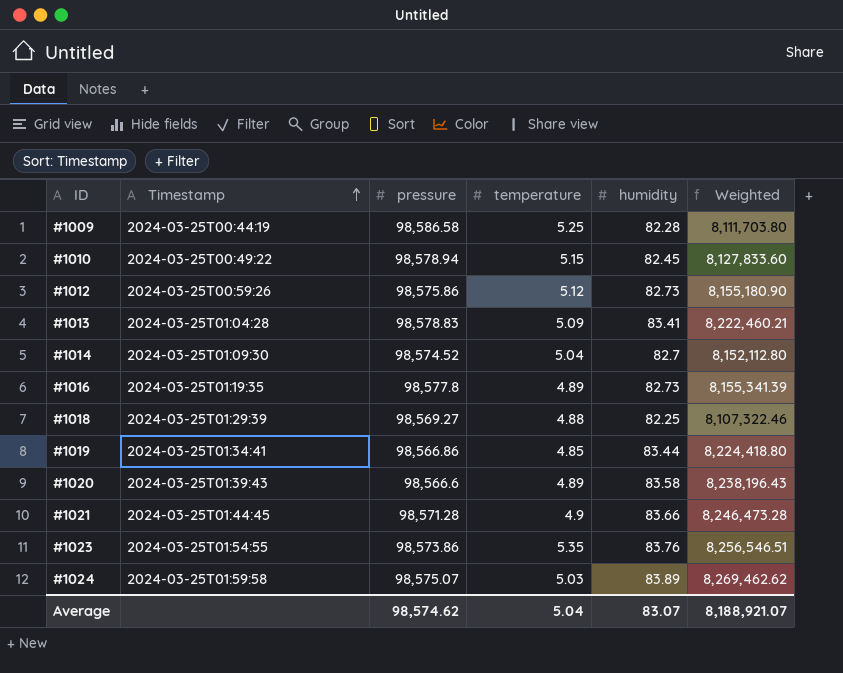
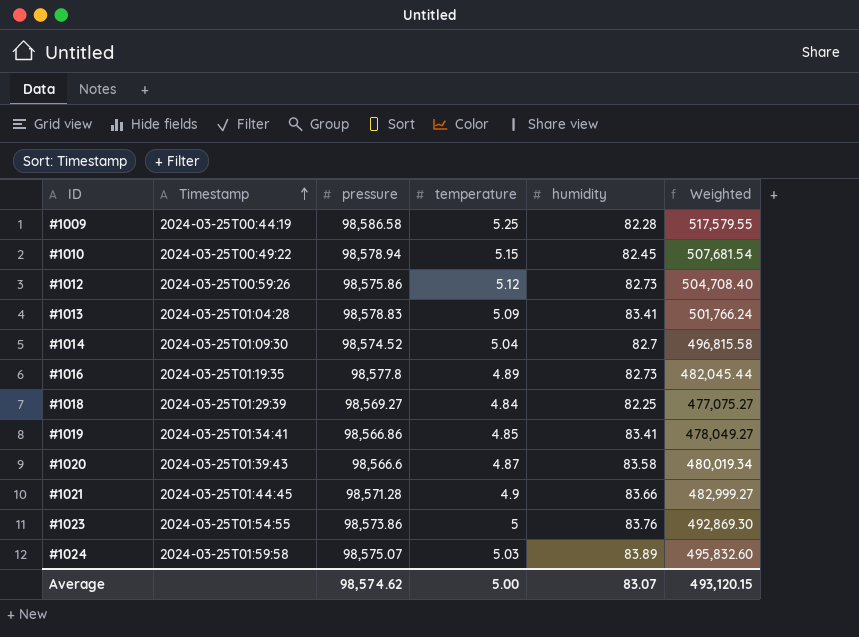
column Weighted | formula: [pressure] * [humidity] -> [pressure] * [temperature]
#1018 | temperature: 4.88 -> 4.84
#1019 | humidity: 83.44 -> 83.41
#1020 | temperature: 4.89 -> 4.87
#1023 | temperature: 5.35 -> 5
Average | temperature: 5.04 -> 5.00
Average | Weighted: 8,188,921.07 -> 493,120.15

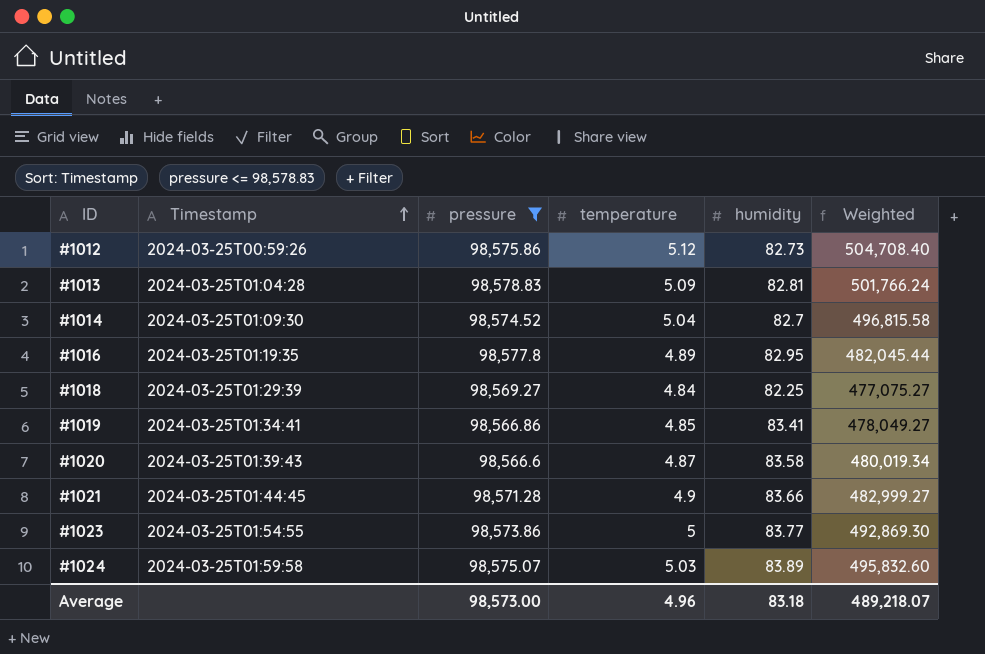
filter: none -> pressure <= 98,578.83
#1013 | humidity: 83.41 -> 82.81
#1016 | humidity: 82.73 -> 82.95
#1023 | humidity: 83.76 -> 83.77
Average | pressure: 98,574.62 -> 98,573.00
Average | temperature: 5.00 -> 4.96
Average | humidity: 83.07 -> 83.18
Average | Weighted: 493,120.15 -> 489,218.07

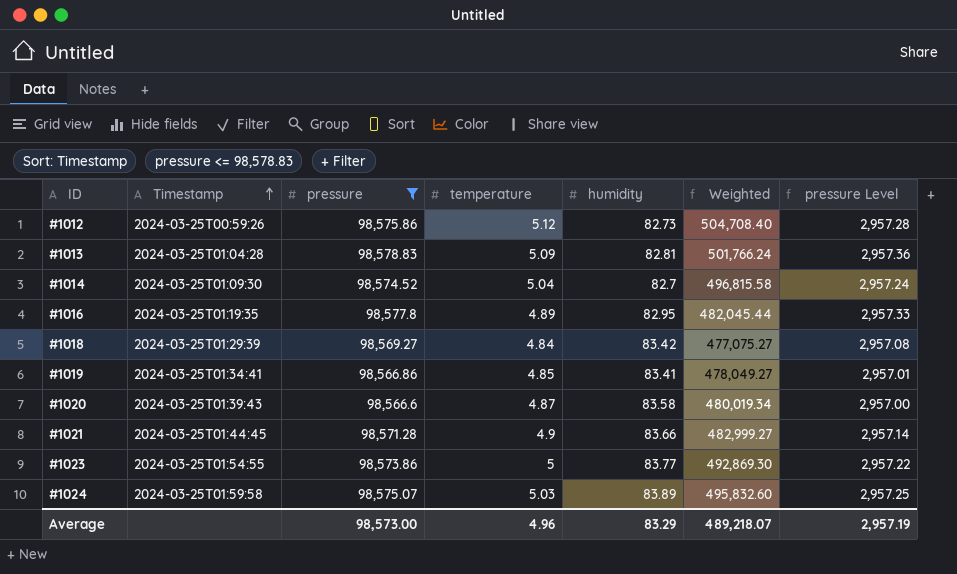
column pressure Level | formula: none -> [pressure] * 0.03
#1018 | humidity: 82.25 -> 83.42
Average | humidity: 83.18 -> 83.29

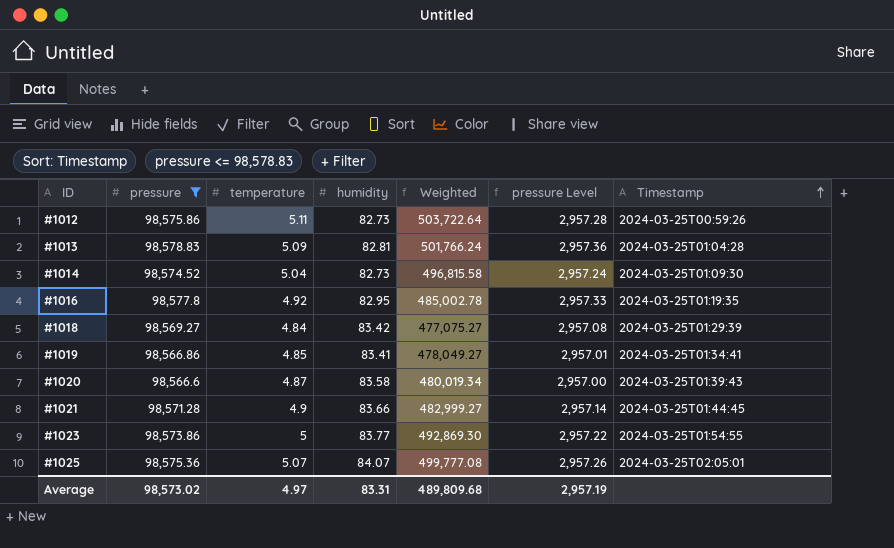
column Timestamp | position: 2 -> 7
row #1024: 2024-03-25T01:59:58 | 98,575.07 | 5.03 | 83.89 | 495,832.60 | 2,957.25 -> none
#1012 | temperature: 5.12 -> 5.11
#1012 | Weighted: 504,708.40 -> 503,722.64
#1014 | humidity: 82.7 -> 82.73
#1016 | temperature: 4.89 -> 4.92
#1016 | Weighted: 482,045.44 -> 485,002.78
row #1025: none -> 98,575.36 | 5.07 | 84.07 | 499,777.08 | 2,957.26 | 2024-03-25T02:05:01
Average | pressure: 98,573.00 -> 98,573.02
Average | temperature: 4.96 -> 4.97
Average | humidity: 83.29 -> 83.31
Average | Weighted: 489,218.07 -> 489,809.68

